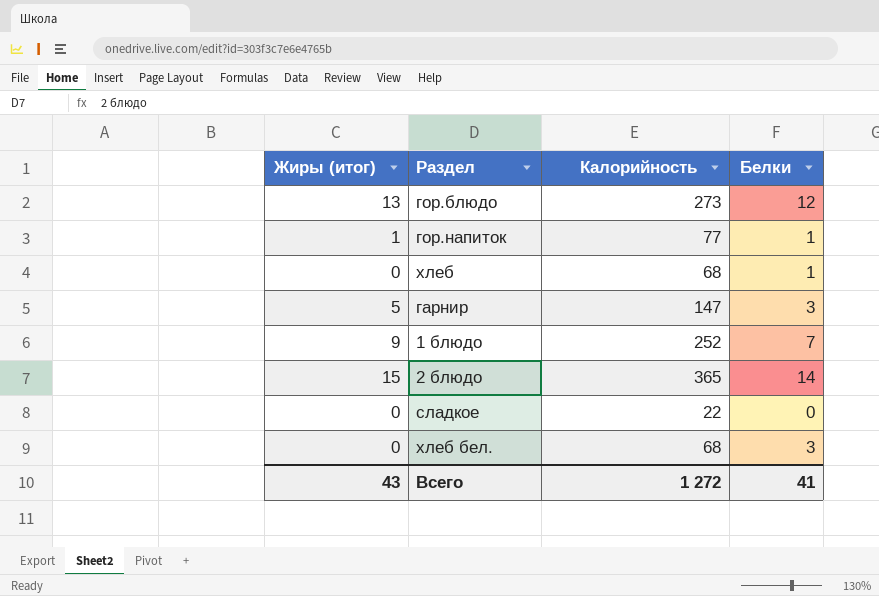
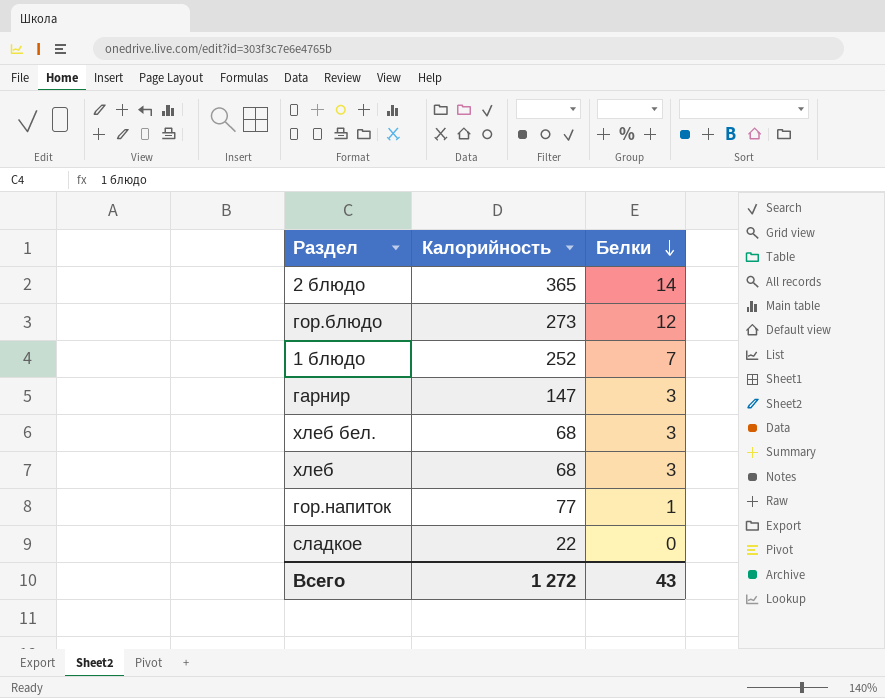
row order: none -> Белки descending
column Жиры (итог) | position: 1 -> none
хлеб | Белки: 1 -> 3
Всего | Белки: 41 -> 43

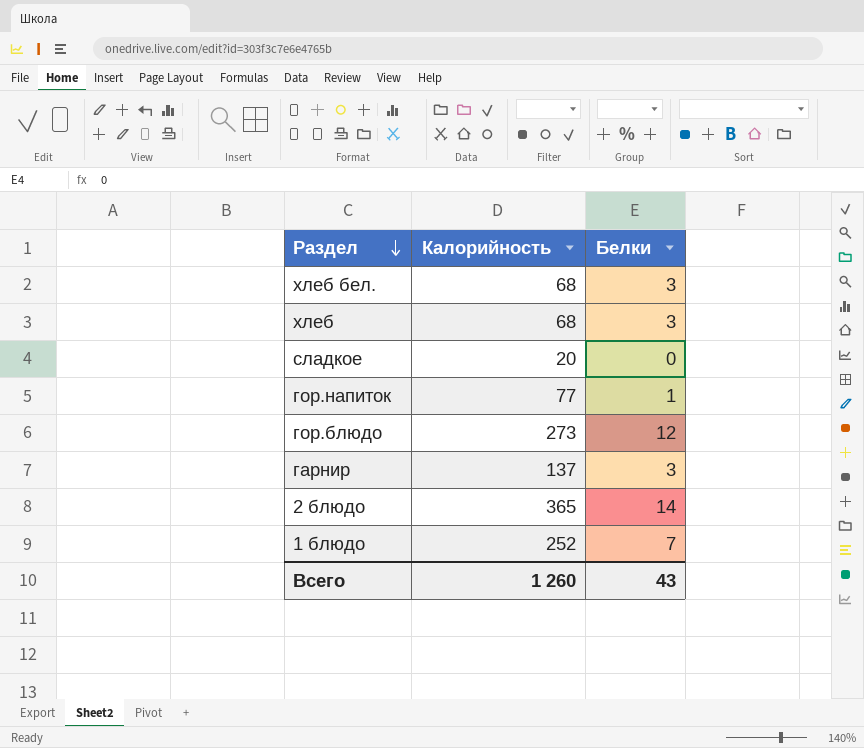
row order: Белки descending -> Раздел descending
сладкое | Калорийность: 22 -> 20
гарнир | Калорийность: 147 -> 137
Всего | Калорийность: 1 272 -> 1 260

